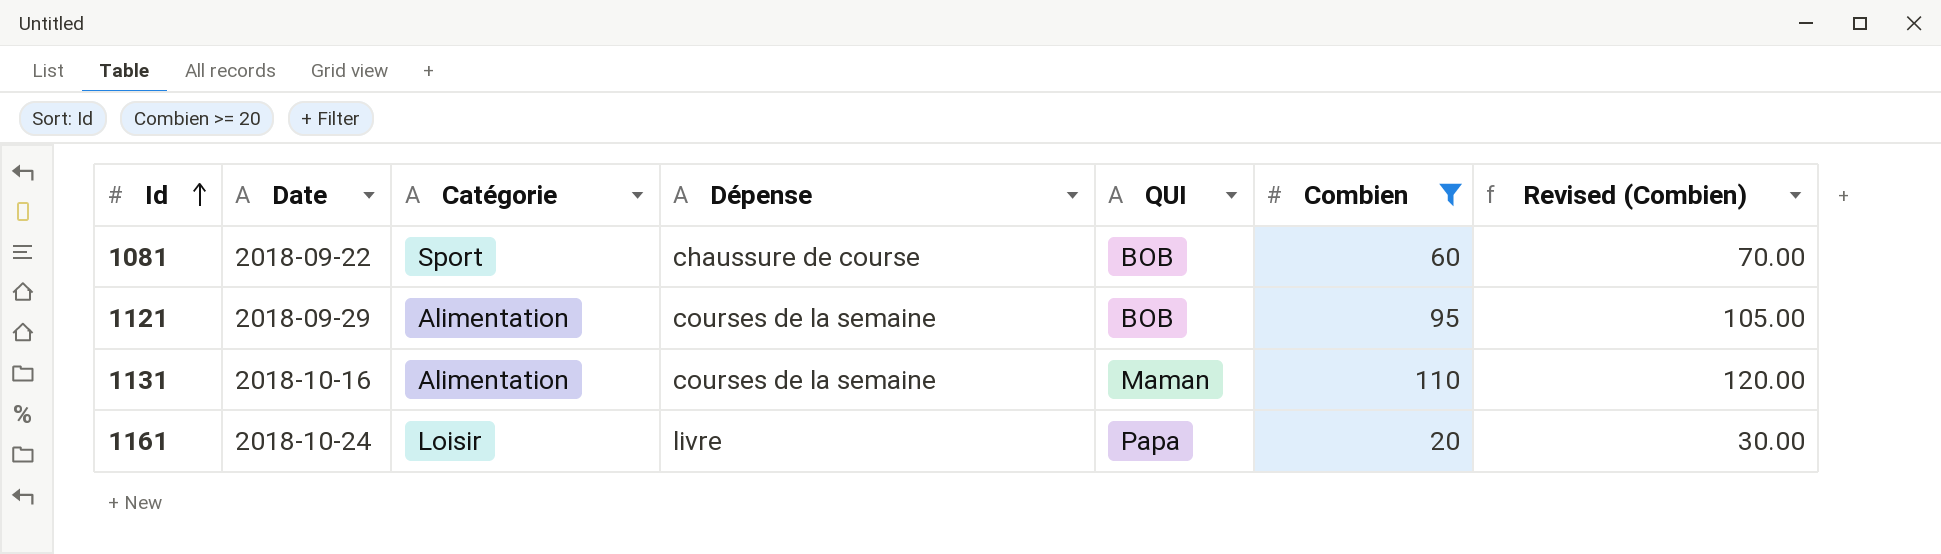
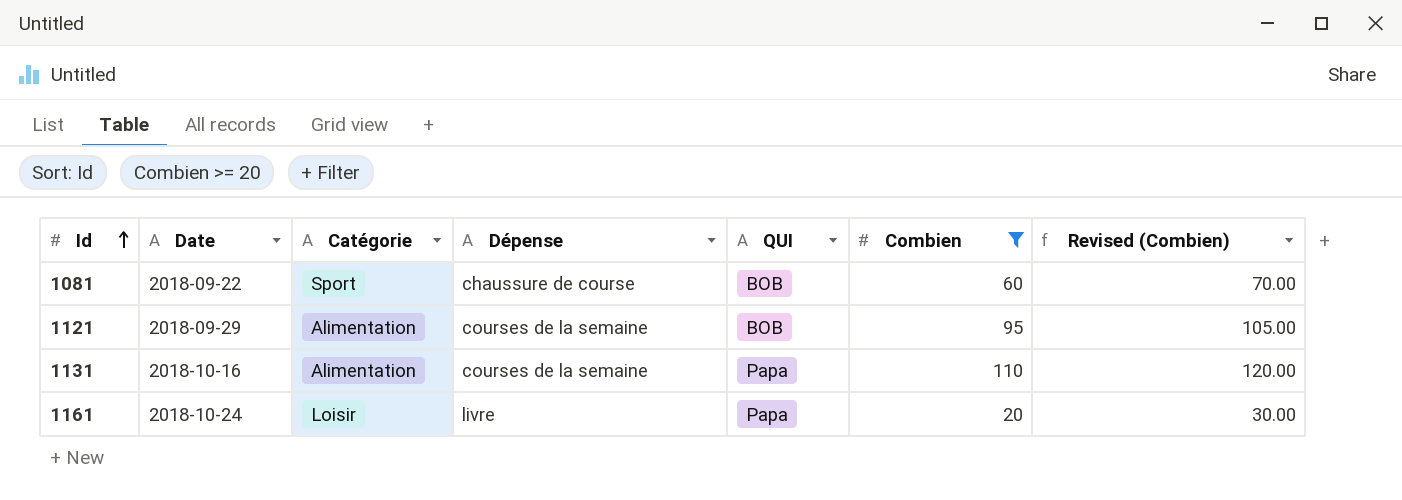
1131 | QUI: Maman -> Papa

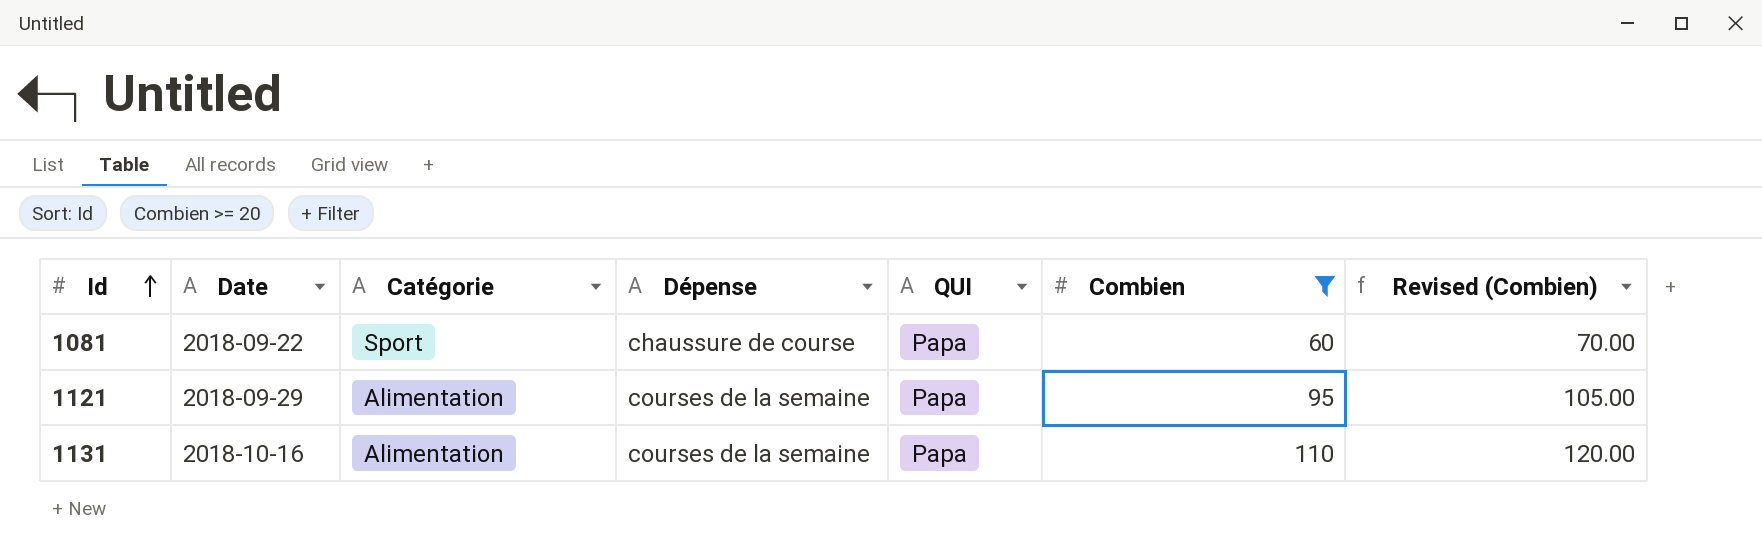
row 1161: 2018-10-24 | Loisir | livre | Papa | 20 | 30.00 -> none
1081 | QUI: BOB -> Papa
1121 | QUI: BOB -> Papa

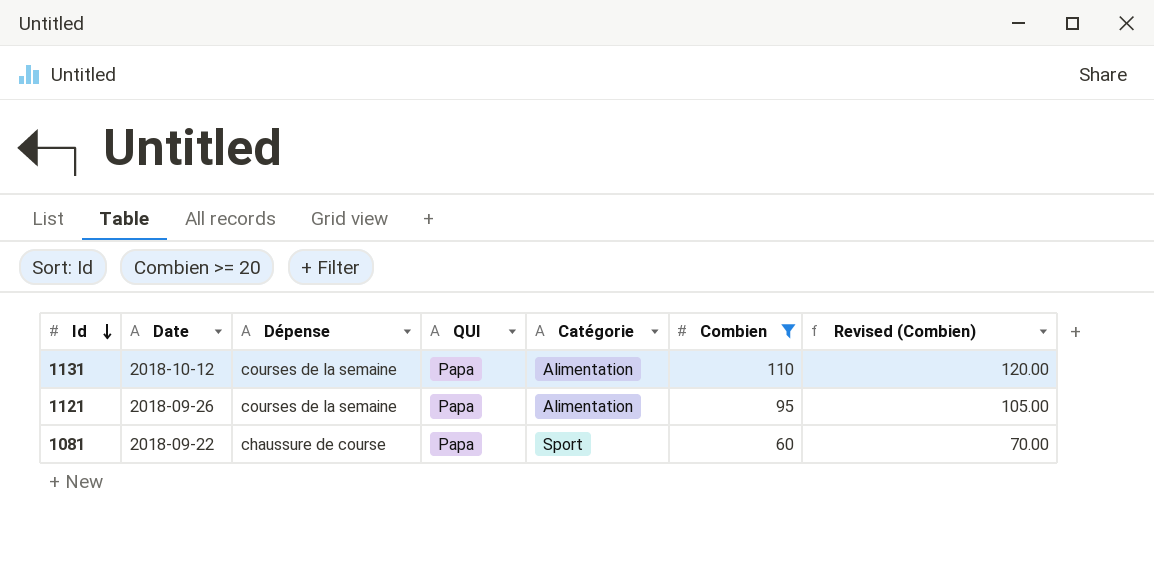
row order: Id ascending -> Id descending
column Catégorie | position: 3 -> 5
1131 | Date: 2018-10-16 -> 2018-10-12
1121 | Date: 2018-09-29 -> 2018-09-26

